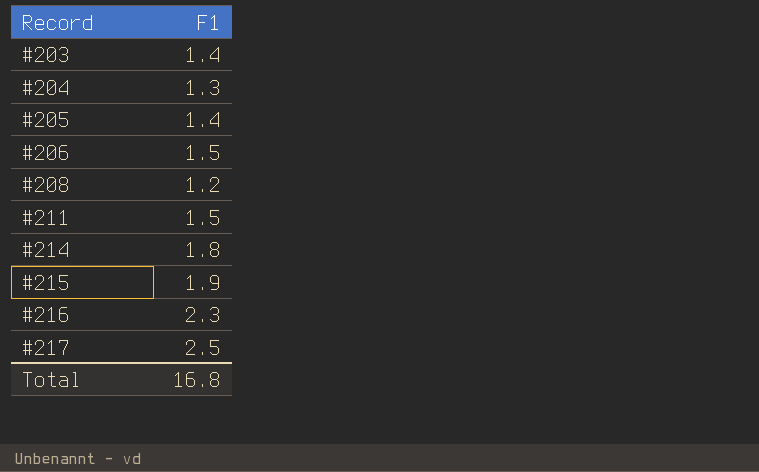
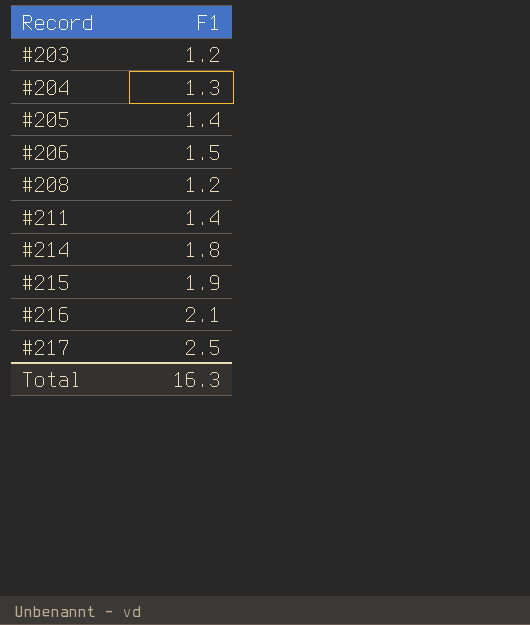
#203 | F1: 1.4 -> 1.2
#211 | F1: 1.5 -> 1.4
#216 | F1: 2.3 -> 2.1
Total | F1: 16.8 -> 16.3

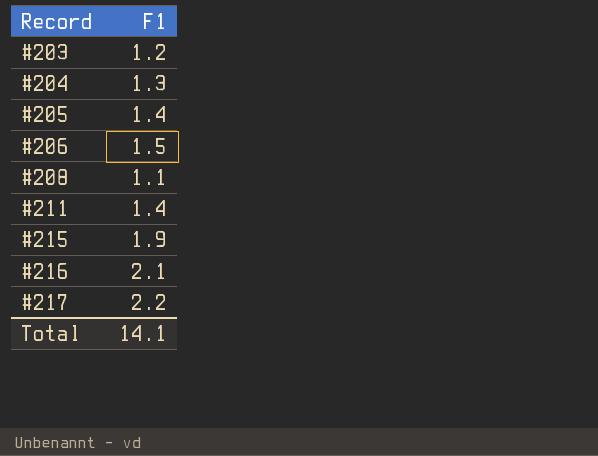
row #214: 1.8 -> none
#208 | F1: 1.2 -> 1.1
#217 | F1: 2.5 -> 2.2
Total | F1: 16.3 -> 14.1

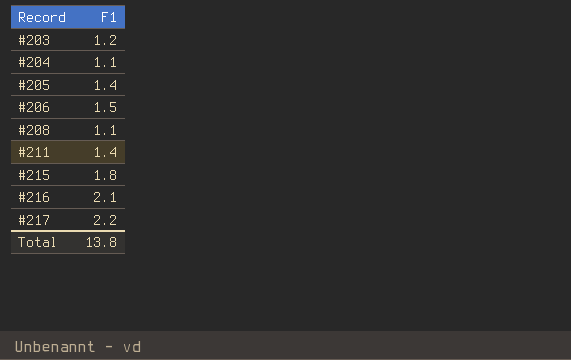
#204 | F1: 1.3 -> 1.1
#215 | F1: 1.9 -> 1.8
Total | F1: 14.1 -> 13.8

